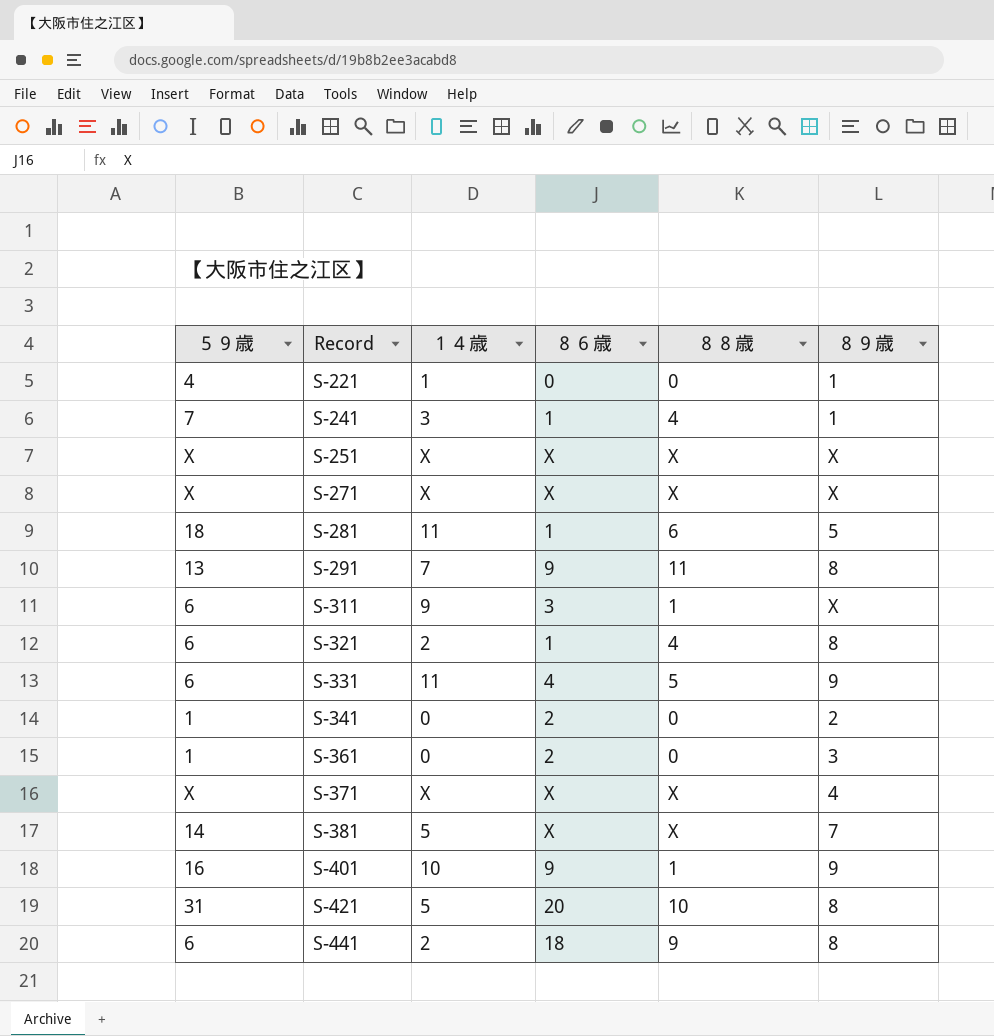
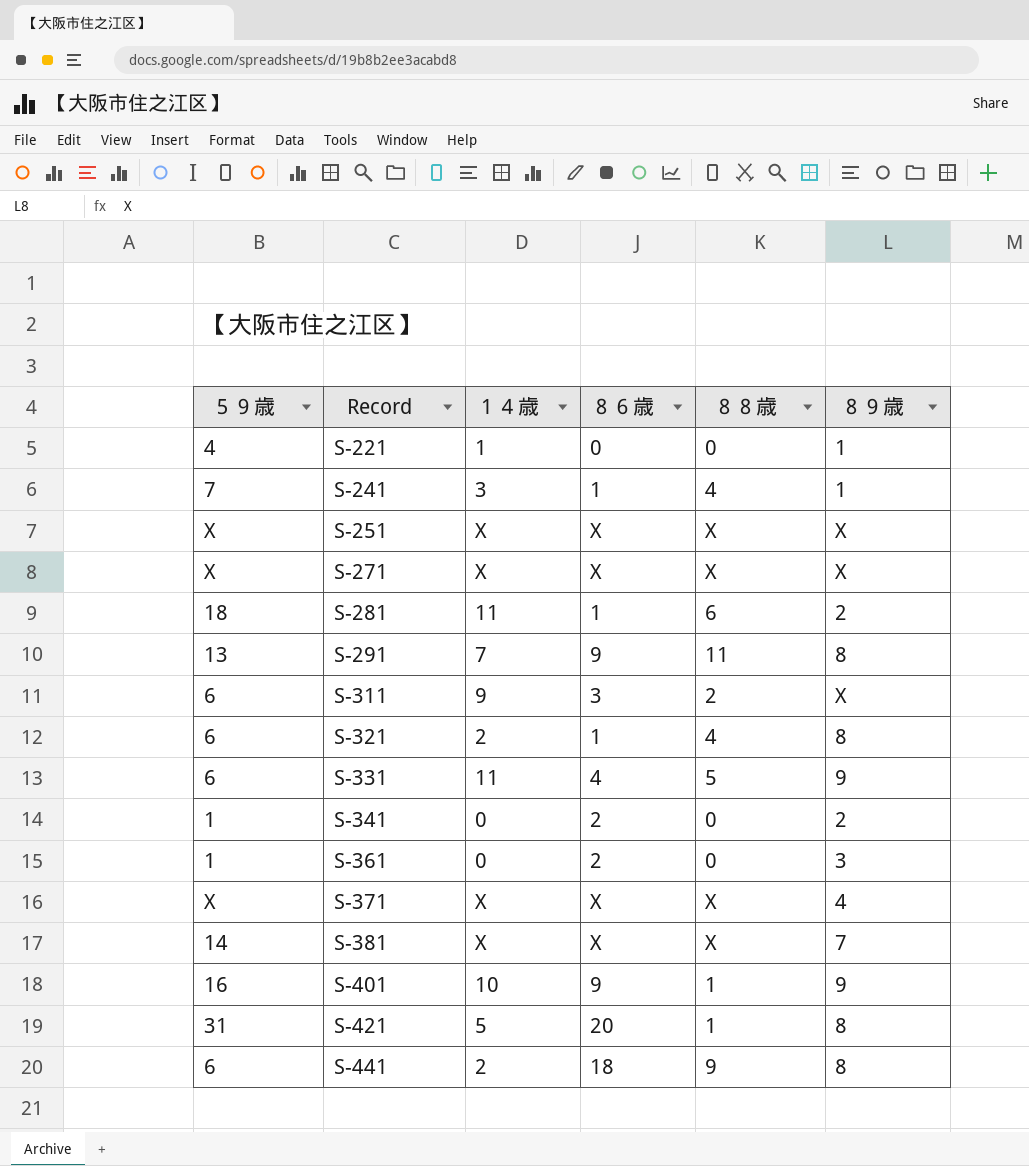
S-281 | ８９歳: 5 -> 2
S-311 | ８８歳: 1 -> 2
S-381 | １４歳: 5 -> X
S-421 | ８８歳: 10 -> 1

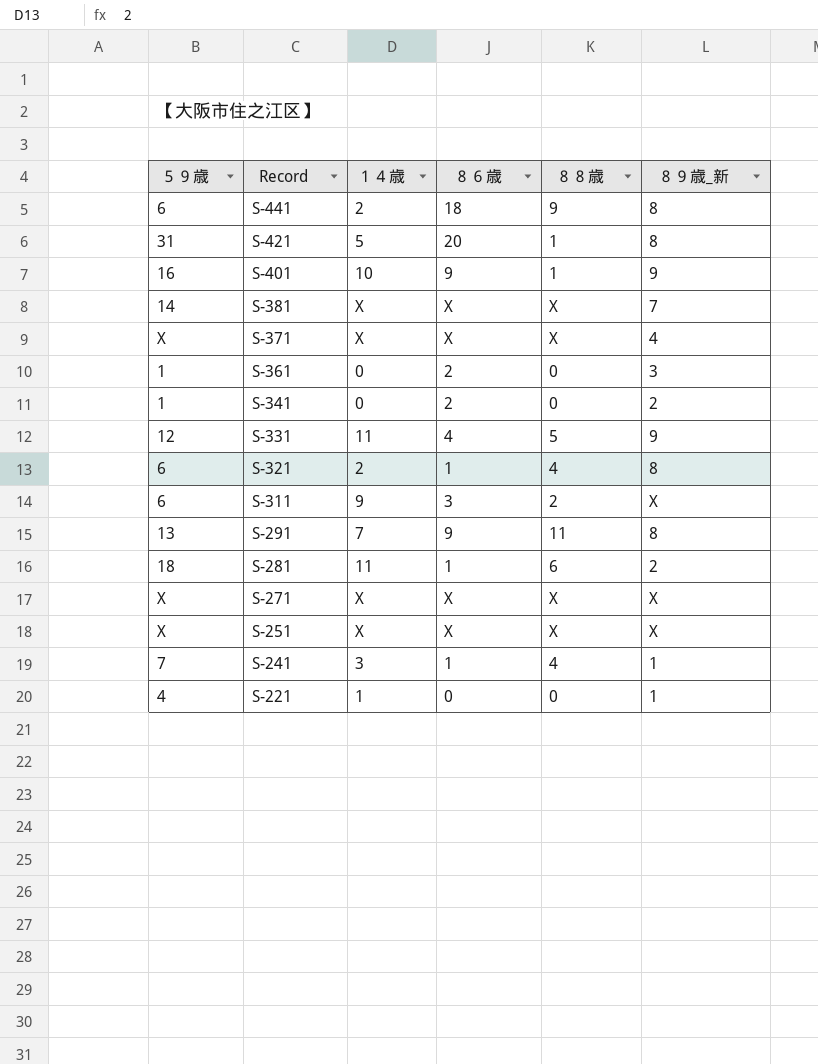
row order: Record ascending -> Record descending
column name: ８９歳 -> ８９歳_新
S-331 | ５９歳: 6 -> 12

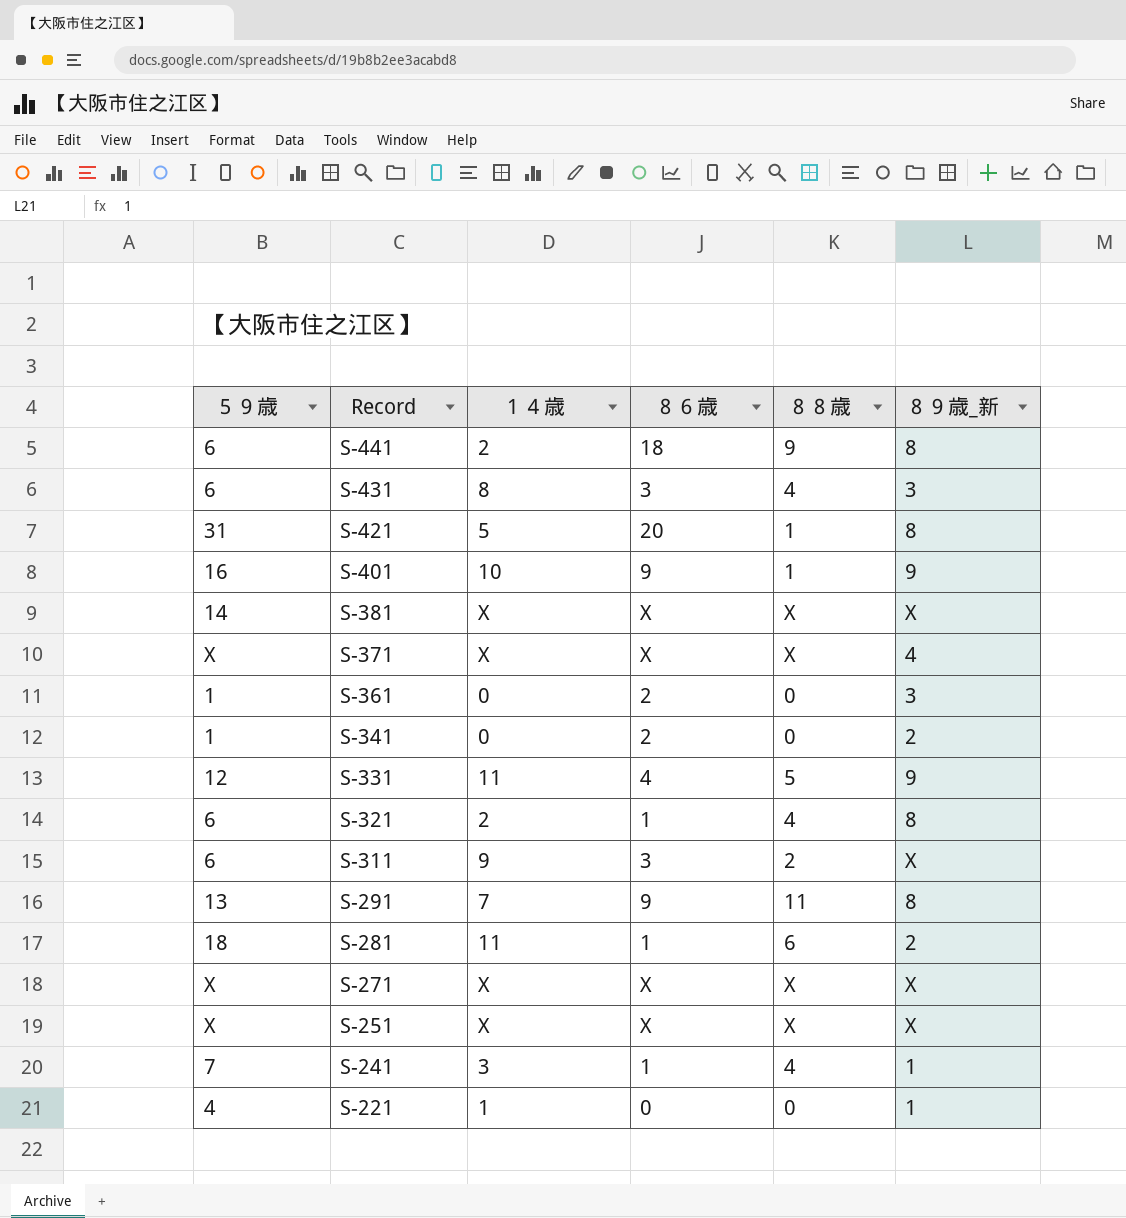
row S-431: none -> 6 | 8 | 3 | 4 | 3
S-381 | ８９歳_新: 7 -> X

